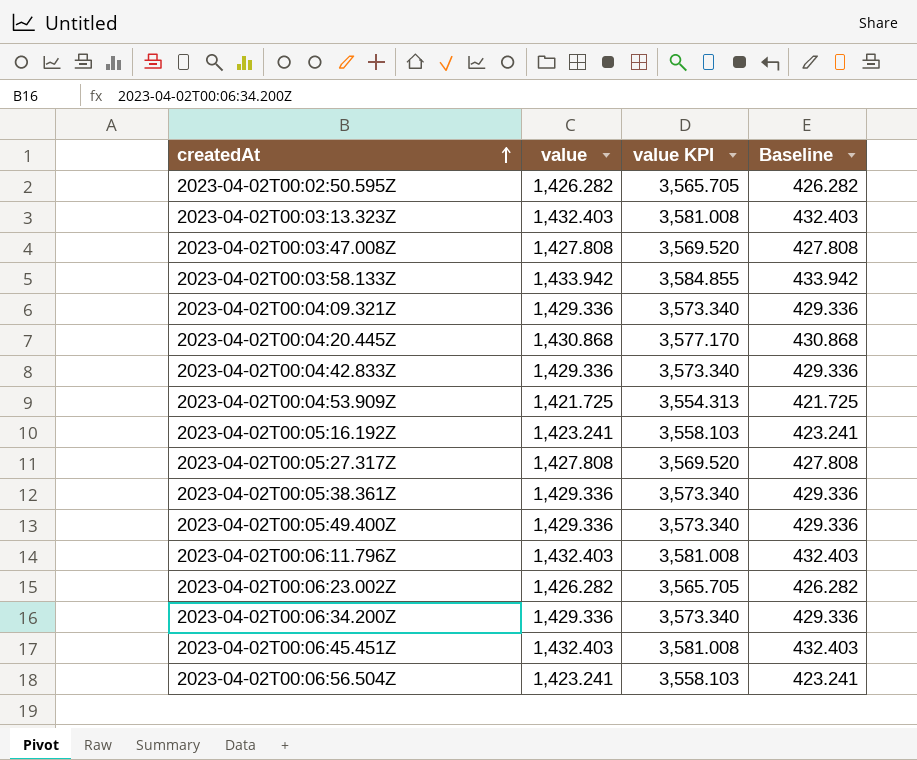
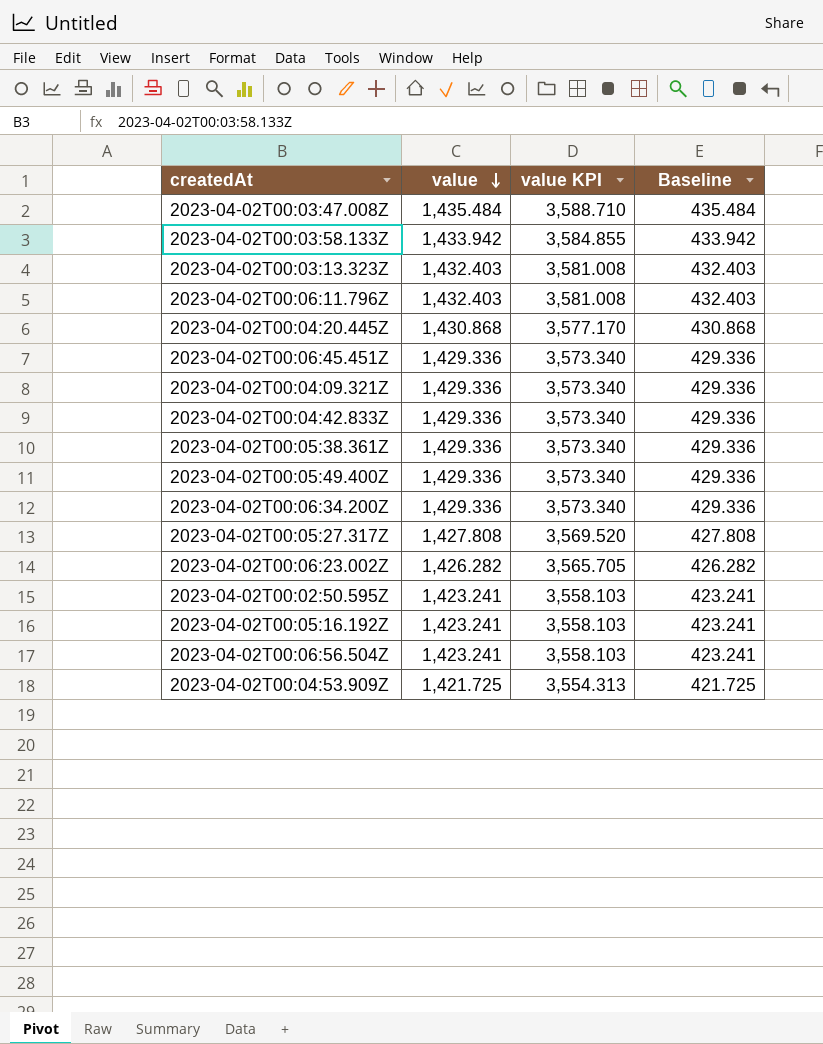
row order: createdAt ascending -> value descending
2023-04-02T00:03:47.008Z | value: 1,427.808 -> 1,435.484
2023-04-02T00:03:47.008Z | value KPI: 3,569.520 -> 3,588.710
2023-04-02T00:03:47.008Z | Baseline: 427.808 -> 435.484
2023-04-02T00:06:45.451Z | value: 1,432.403 -> 1,429.336
2023-04-02T00:06:45.451Z | value KPI: 3,581.008 -> 3,573.340
2023-04-02T00:06:45.451Z | Baseline: 432.403 -> 429.336
2023-04-02T00:02:50.595Z | value: 1,426.282 -> 1,423.241
2023-04-02T00:02:50.595Z | value KPI: 3,565.705 -> 3,558.103
2023-04-02T00:02:50.595Z | Baseline: 426.282 -> 423.241

